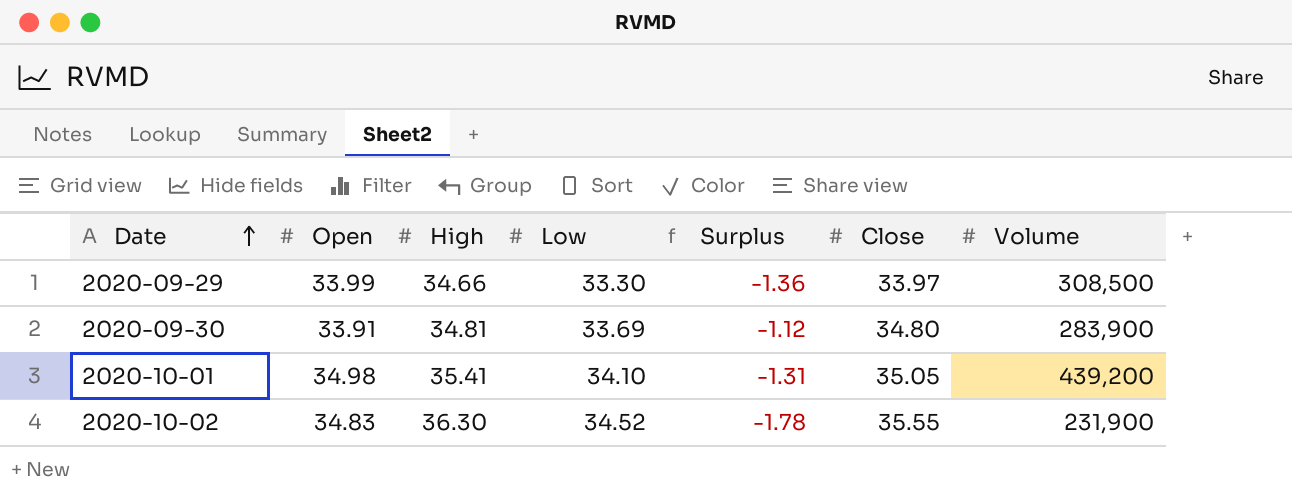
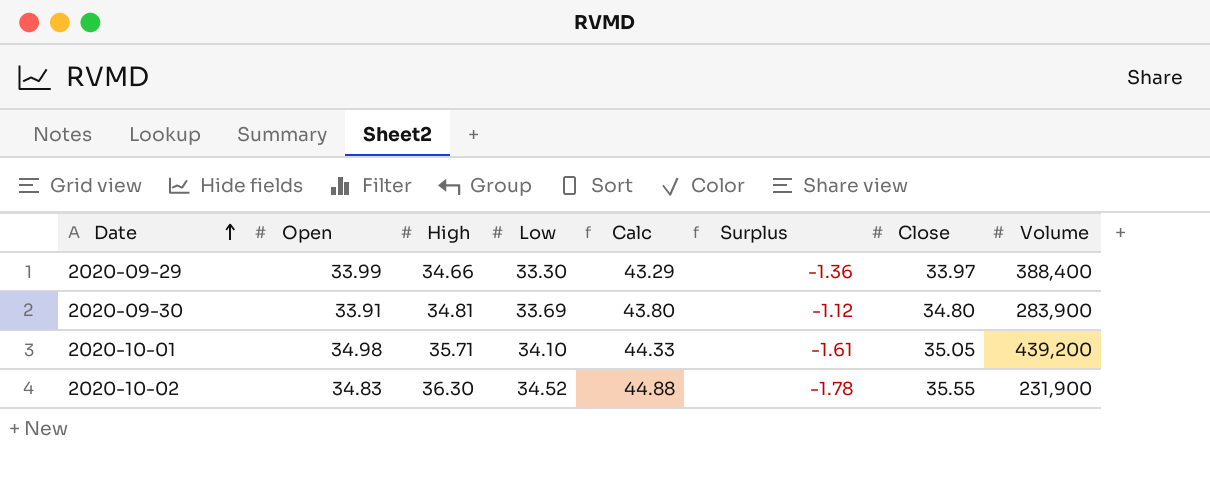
column Calc | formula: none -> [Low] * 1.3
2020-09-29 | Volume: 308,500 -> 388,400
2020-10-01 | High: 35.41 -> 35.71
2020-10-01 | Surplus: -1.31 -> -1.61

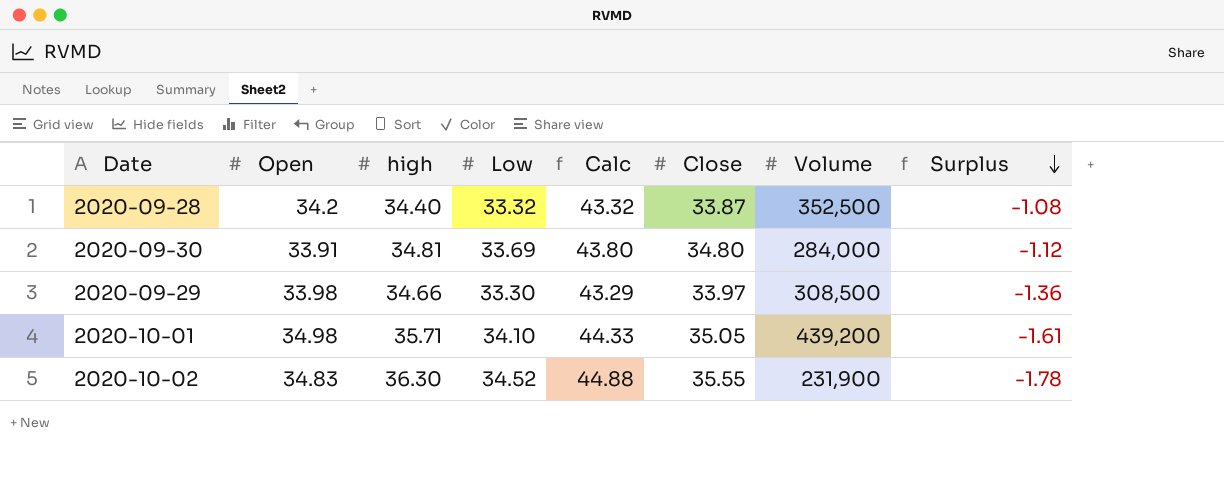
row order: Date ascending -> Surplus descending
column name: High -> high
column Surplus | position: 6 -> 8
row 2020-09-28: none -> 34.2 | 34.40 | 33.32 | 43.32 | 33.87 | 352,500 | -1.08
2020-09-30 | Volume: 283,900 -> 284,000
2020-09-29 | Open: 33.99 -> 33.98
2020-09-29 | Volume: 388,400 -> 308,500

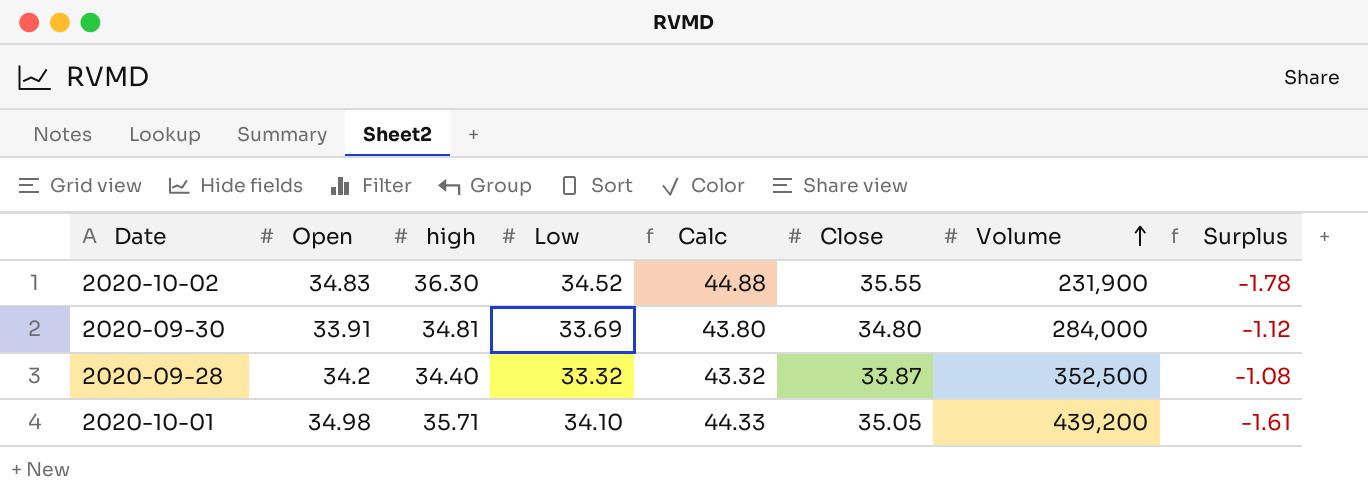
row order: Surplus descending -> Volume ascending
row 2020-09-29: 33.98 | 34.66 | 33.30 | 43.29 | 33.97 | 308,500 | -1.36 -> none

